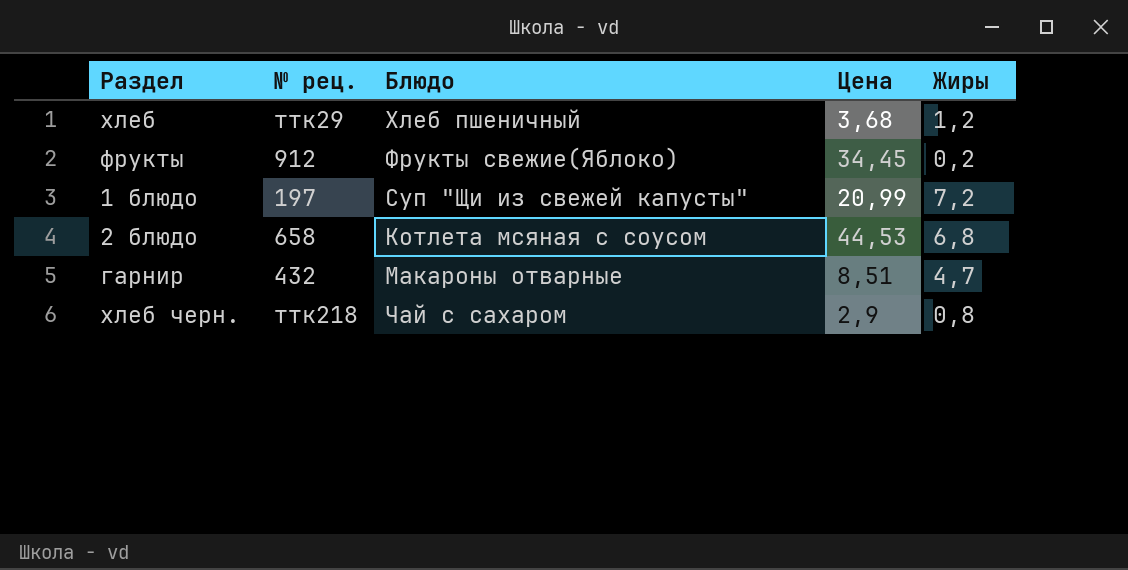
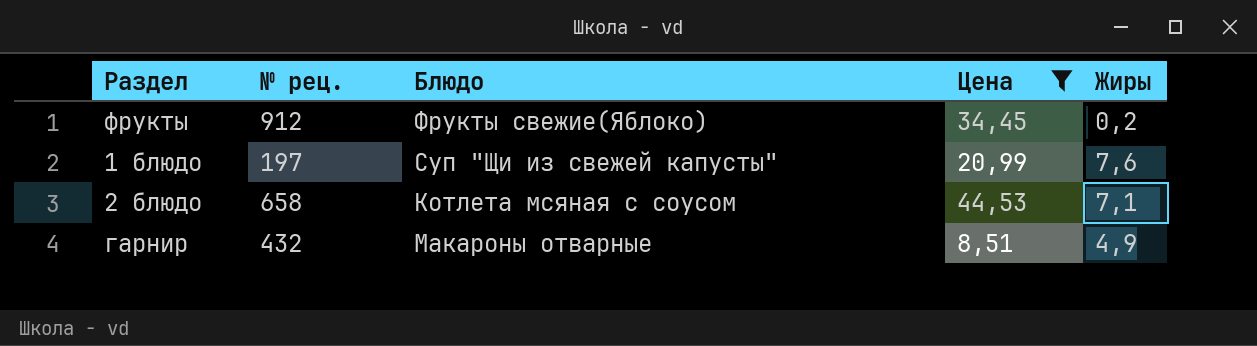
filter: none -> Цена >= 8,51
1 блюдо | Жиры: 7,2 -> 7,6
2 блюдо | Жиры: 6,8 -> 7,1
гарнир | Жиры: 4,7 -> 4,9

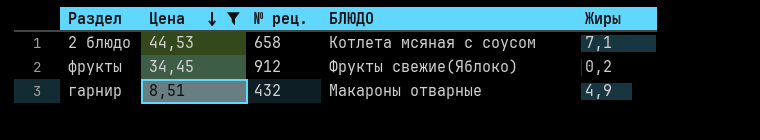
row order: none -> Цена descending
column Цена | position: 4 -> 2
column name: Блюдо -> БЛЮДО
row 1 блюдо: 197 | Суп "Щи из свежей капусты" | 20,99 | 7,6 -> none

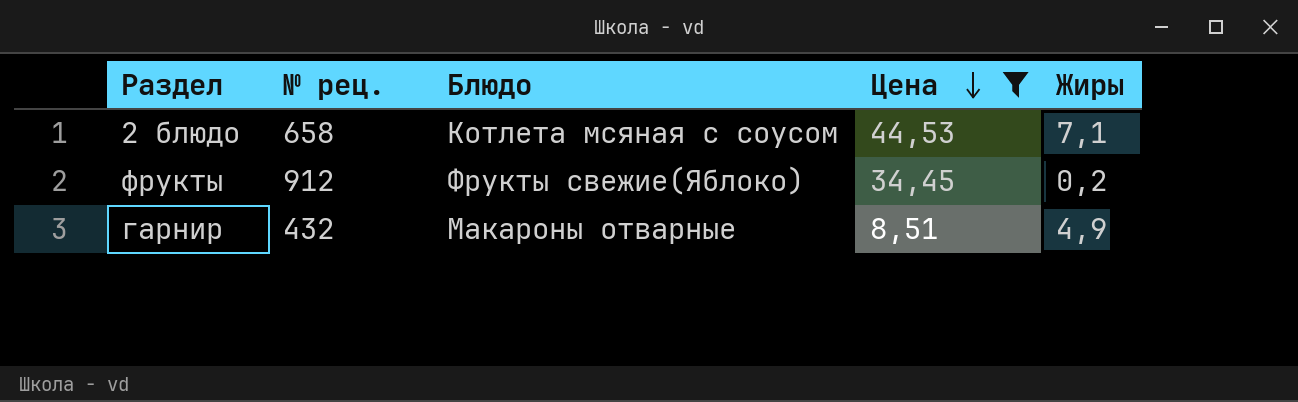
column name: БЛЮДО -> Блюдо
column Цена | position: 2 -> 4

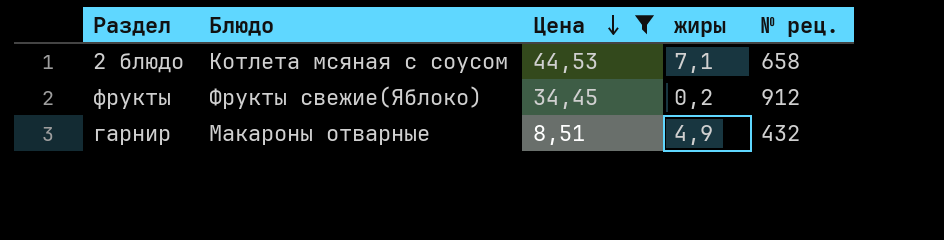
column name: Жиры -> жиры
column № рец. | position: 2 -> 5

